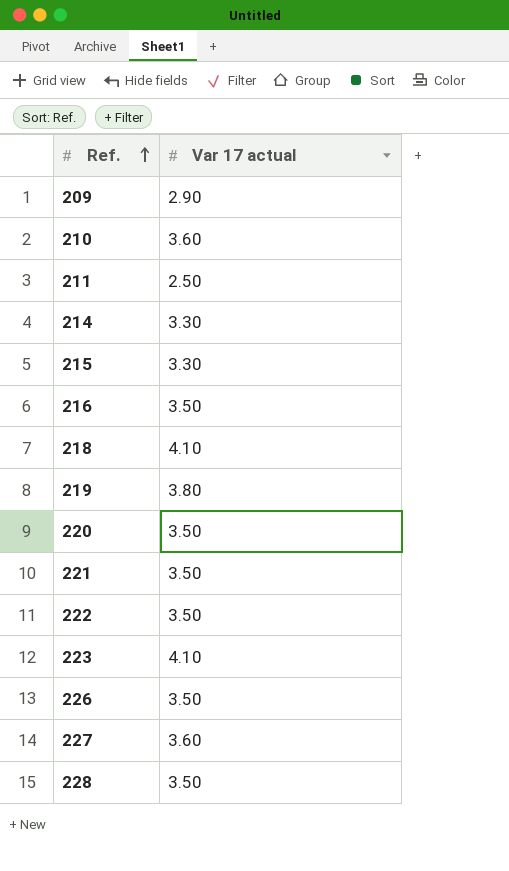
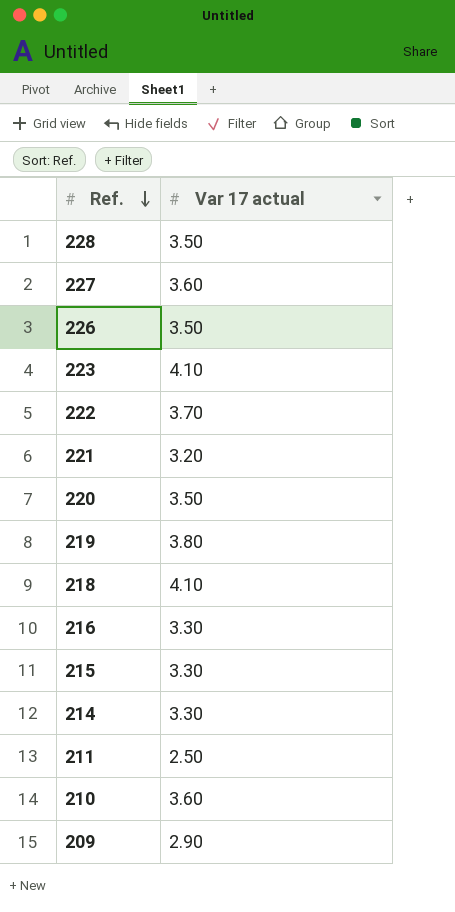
row order: Ref. ascending -> Ref. descending
222 | Var 17 actual: 3.50 -> 3.70
221 | Var 17 actual: 3.50 -> 3.20
216 | Var 17 actual: 3.50 -> 3.30

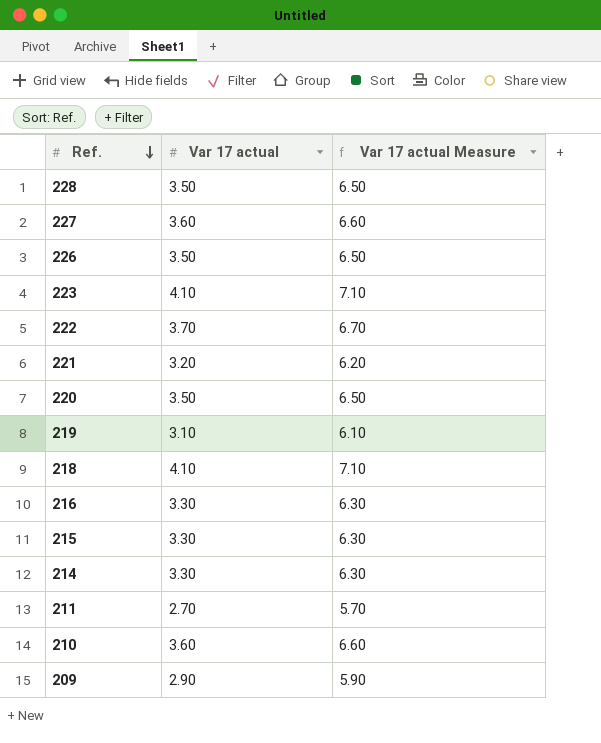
column Var 17 actual Measure | formula: none -> [Var 17 actual] + 3
219 | Var 17 actual: 3.80 -> 3.10
211 | Var 17 actual: 2.50 -> 2.70

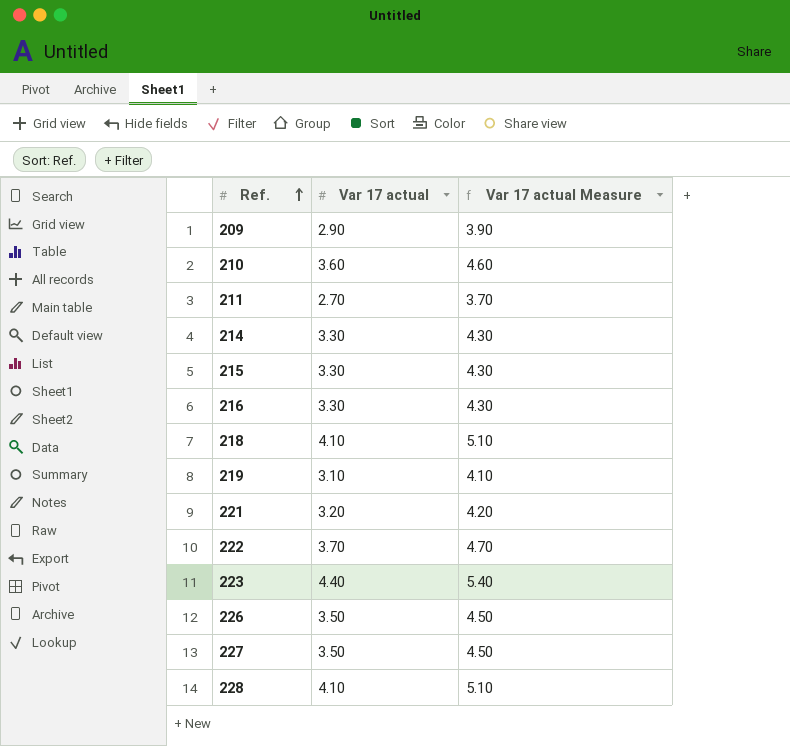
row order: Ref. descending -> Ref. ascending
column Var 17 actual Measure | formula: [Var 17 actual] + 3 -> [Var 17 actual] + 1
row 220: 3.50 | 6.50 -> none
223 | Var 17 actual: 4.10 -> 4.40
227 | Var 17 actual: 3.60 -> 3.50
228 | Var 17 actual: 3.50 -> 4.10

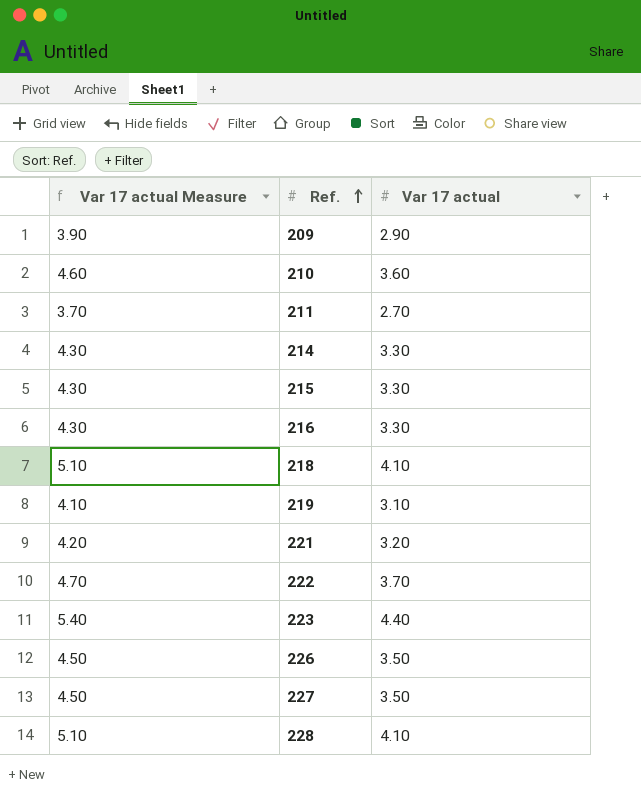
column Var 17 actual Measure | position: 3 -> 1

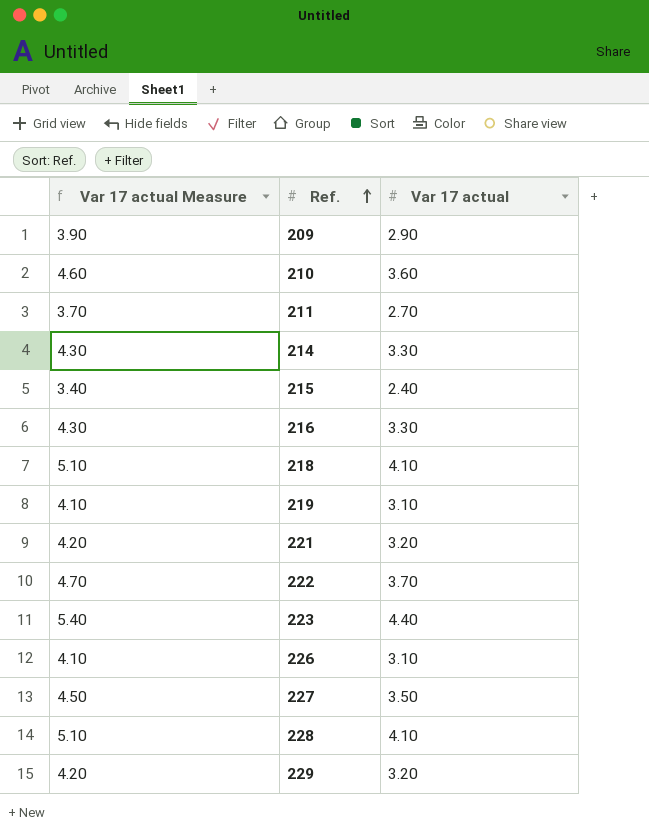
215 | Var 17 actual Measure: 4.30 -> 3.40
215 | Var 17 actual: 3.30 -> 2.40
226 | Var 17 actual Measure: 4.50 -> 4.10
226 | Var 17 actual: 3.50 -> 3.10
row 229: none -> 4.20 | 3.20

